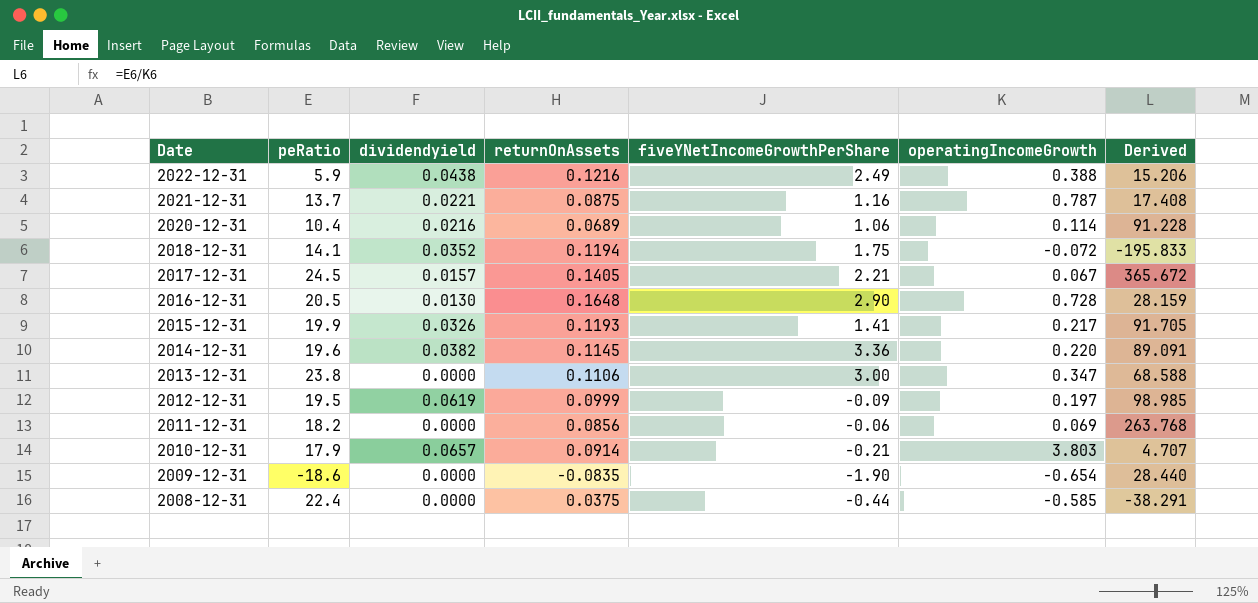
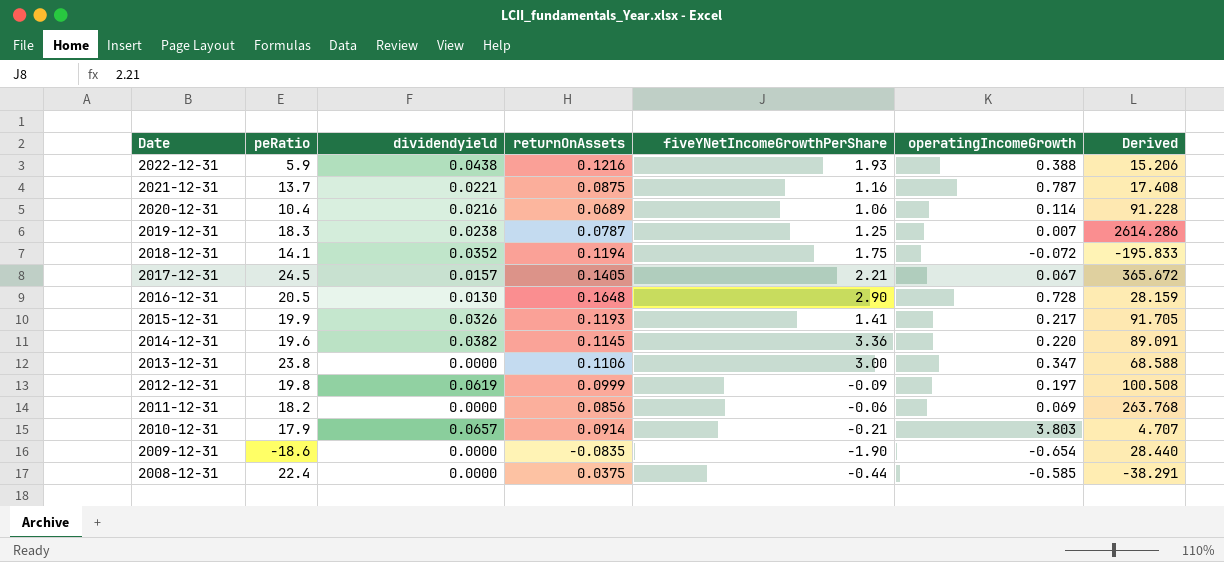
2022-12-31 | fiveYNetIncomeGrowthPerShare: 2.49 -> 1.93
row 2019-12-31: none -> 18.3 | 0.0238 | 0.0787 | 1.25 | 0.007 | 2614.286
2012-12-31 | peRatio: 19.5 -> 19.8
2012-12-31 | Derived: 98.985 -> 100.508

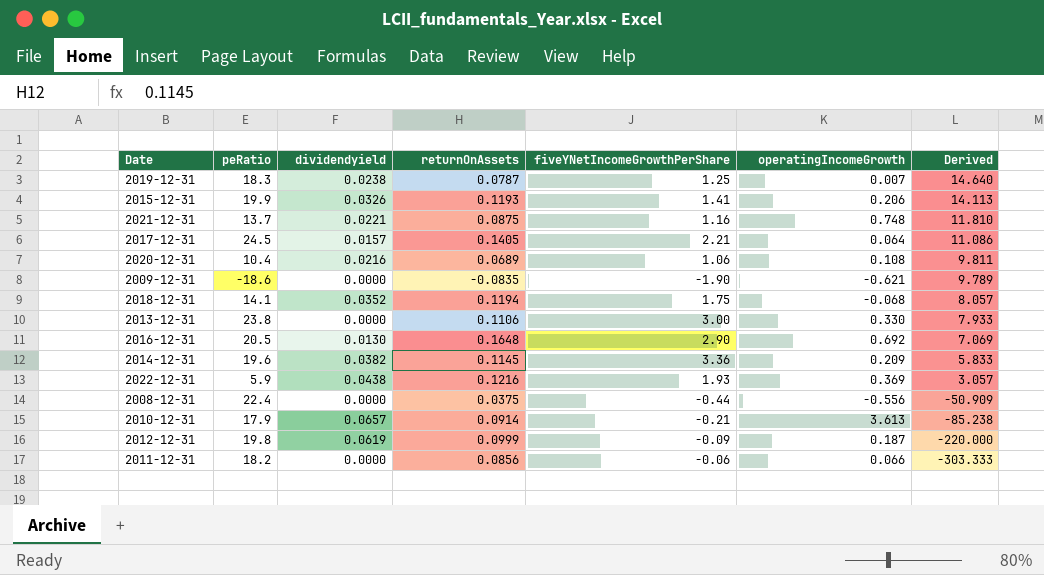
row order: Date descending -> Derived descending
column Derived | formula: [peRatio] / [operatingIncomeGrowth] -> [peRatio] / [fiveYNetIncomeGrowthPerShare]
2015-12-31 | operatingIncomeGrowth: 0.217 -> 0.206
2021-12-31 | operatingIncomeGrowth: 0.787 -> 0.748
2017-12-31 | operatingIncomeGrowth: 0.067 -> 0.064
2020-12-31 | operatingIncomeGrowth: 0.114 -> 0.108
2009-12-31 | operatingIncomeGrowth: -0.654 -> -0.621
2018-12-31 | operatingIncomeGrowth: -0.072 -> -0.068
2013-12-31 | operatingIncomeGrowth: 0.347 -> 0.330
2016-12-31 | operatingIncomeGrowth: 0.728 -> 0.692
2014-12-31 | operatingIncomeGrowth: 0.220 -> 0.209
2022-12-31 | operatingIncomeGrowth: 0.388 -> 0.369
2008-12-31 | operatingIncomeGrowth: -0.585 -> -0.556
2010-12-31 | operatingIncomeGrowth: 3.803 -> 3.613
2012-12-31 | operatingIncomeGrowth: 0.197 -> 0.187
2011-12-31 | operatingIncomeGrowth: 0.069 -> 0.066

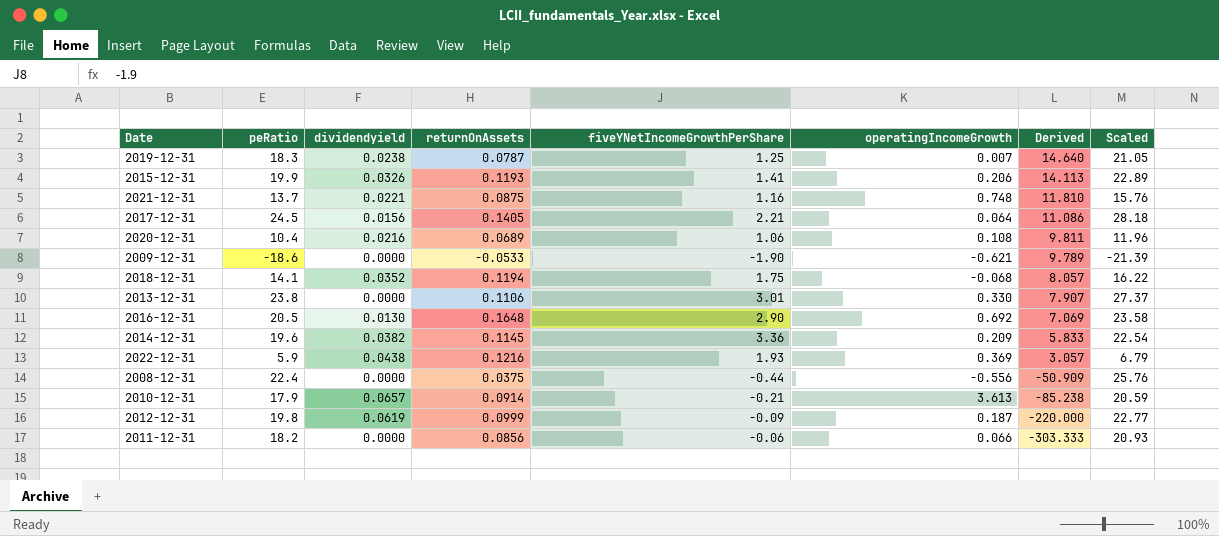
column Scaled | formula: none -> [peRatio] * 1.15
2017-12-31 | dividendyield: 0.0157 -> 0.0156
2009-12-31 | returnOnAssets: -0.0835 -> -0.0533
2013-12-31 | fiveYNetIncomeGrowthPerShare: 3.00 -> 3.01
2013-12-31 | Derived: 7.933 -> 7.907

